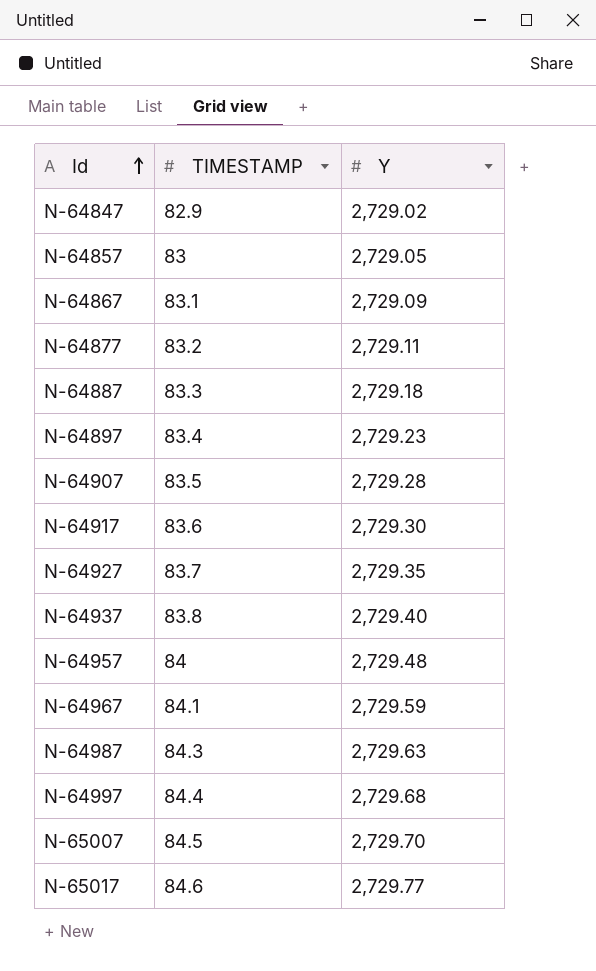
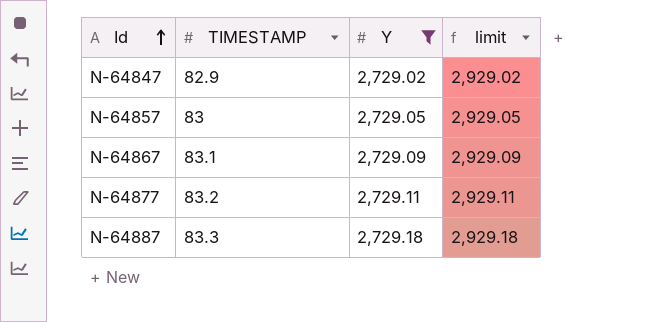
filter: none -> Y <= 2,729.18
column limit | formula: none -> [Y] + 200

